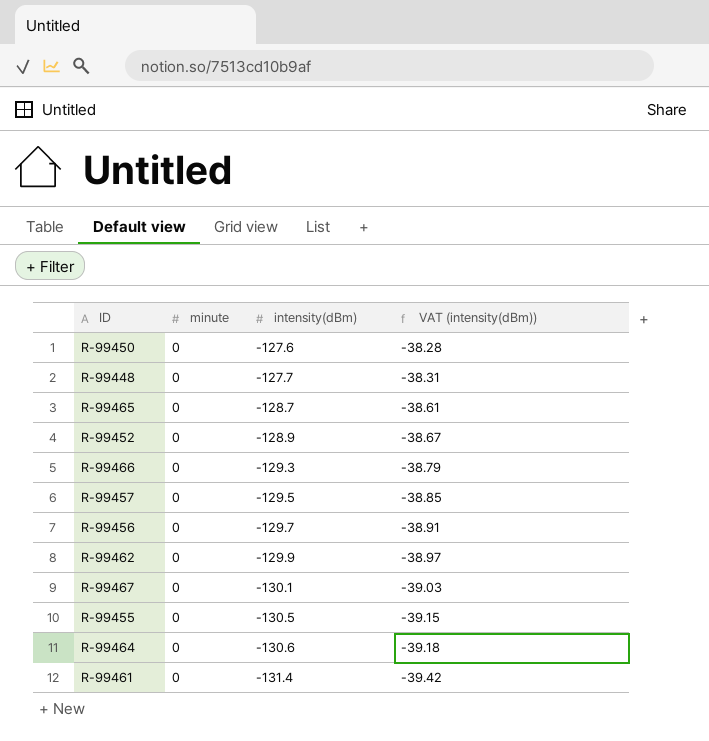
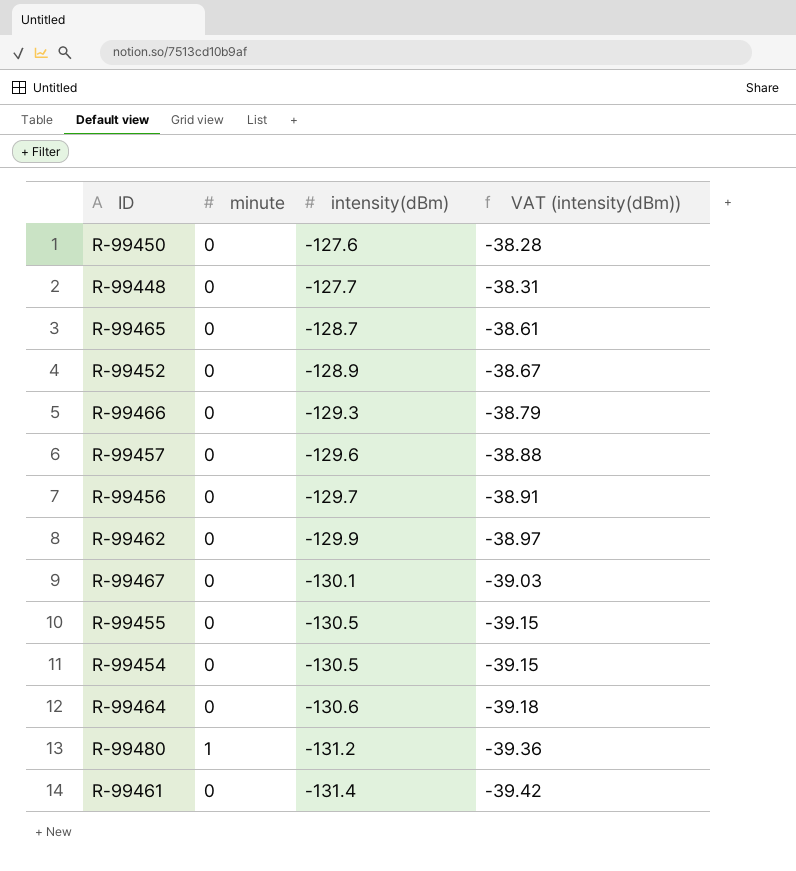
R-99457 | intensity(dBm): -129.5 -> -129.6
R-99457 | VAT (intensity(dBm)): -38.85 -> -38.88
row R-99454: none -> 0 | -130.5 | -39.15
row R-99480: none -> 1 | -131.2 | -39.36

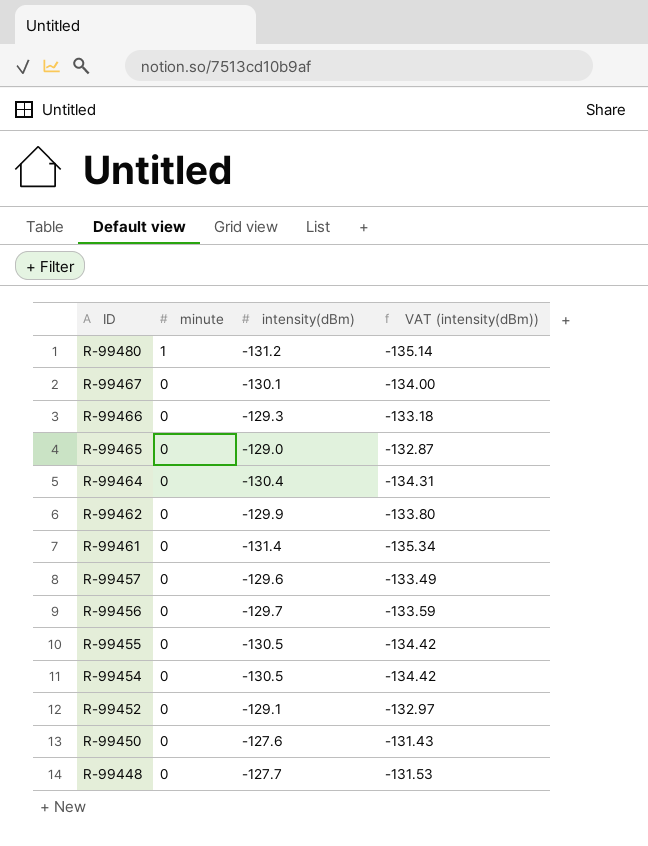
row order: intensity(dBm) descending -> ID descending
column VAT (intensity(dBm)) | formula: [intensity(dBm)] * 0.3 -> [intensity(dBm)] * 1.03
R-99465 | intensity(dBm): -128.7 -> -129.0
R-99464 | intensity(dBm): -130.6 -> -130.4
R-99452 | intensity(dBm): -128.9 -> -129.1

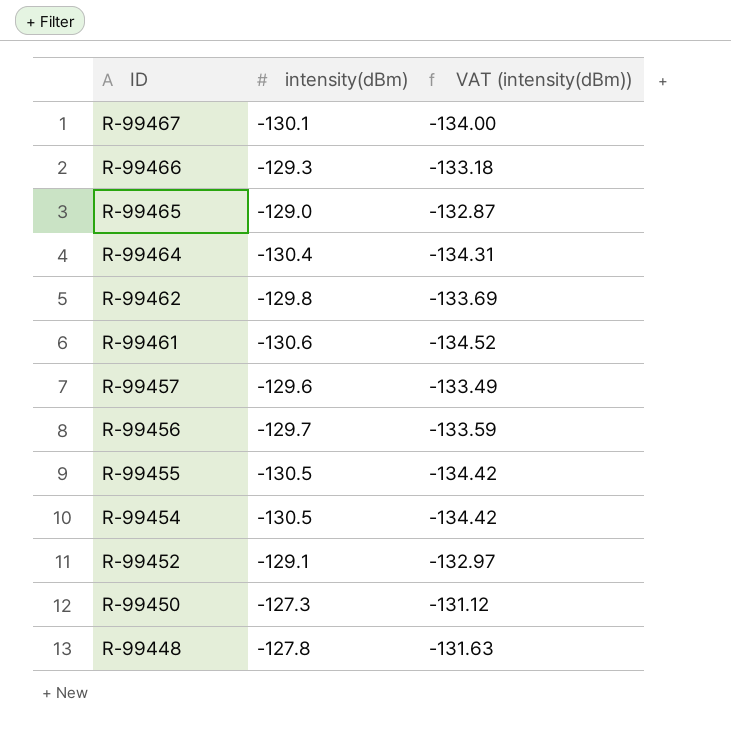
column minute | position: 2 -> none
row R-99480: 1 | -131.2 | -135.14 -> none
R-99462 | intensity(dBm): -129.9 -> -129.8
R-99462 | VAT (intensity(dBm)): -133.80 -> -133.69
R-99461 | intensity(dBm): -131.4 -> -130.6
R-99461 | VAT (intensity(dBm)): -135.34 -> -134.52
R-99450 | intensity(dBm): -127.6 -> -127.3
R-99450 | VAT (intensity(dBm)): -131.43 -> -131.12
R-99448 | intensity(dBm): -127.7 -> -127.8
R-99448 | VAT (intensity(dBm)): -131.53 -> -131.63

